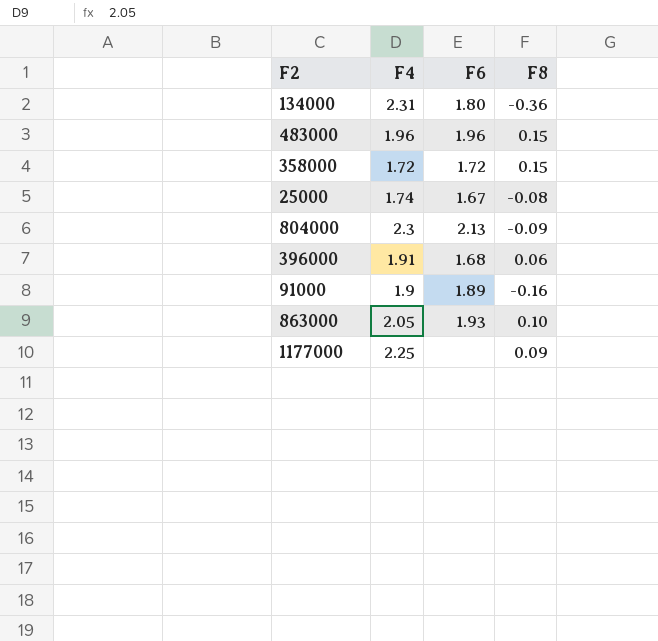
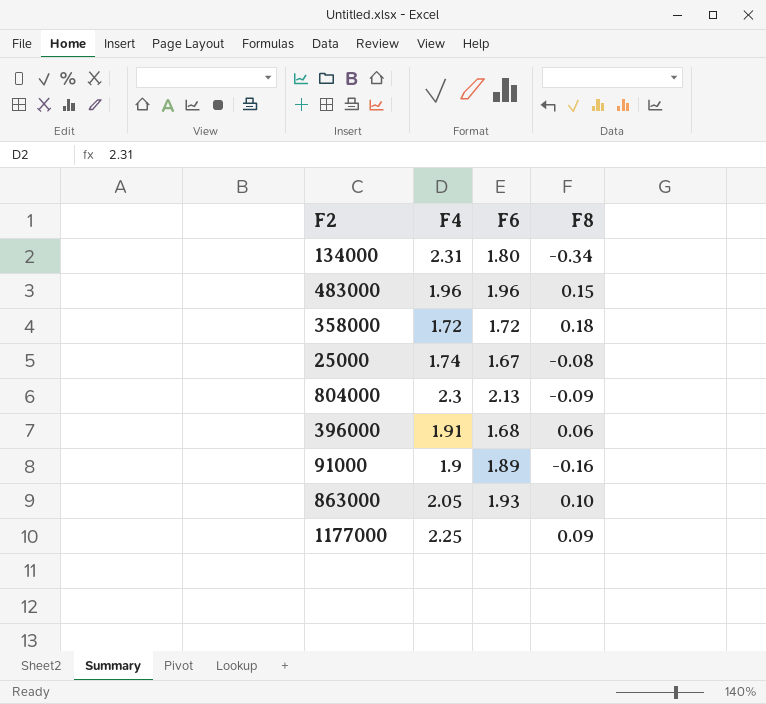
134000 | F8: -0.36 -> -0.34
358000 | F8: 0.15 -> 0.18

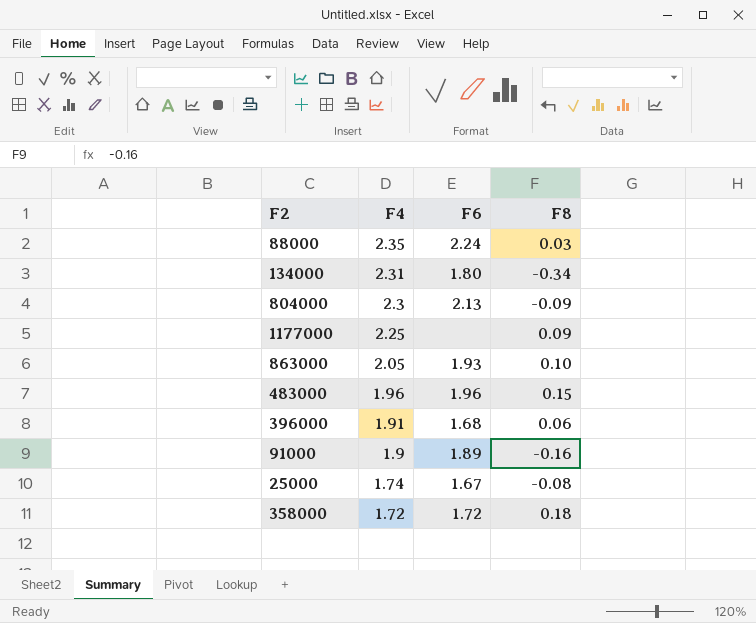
row order: none -> F4 descending
row 88000: none -> 2.35 | 2.24 | 0.03

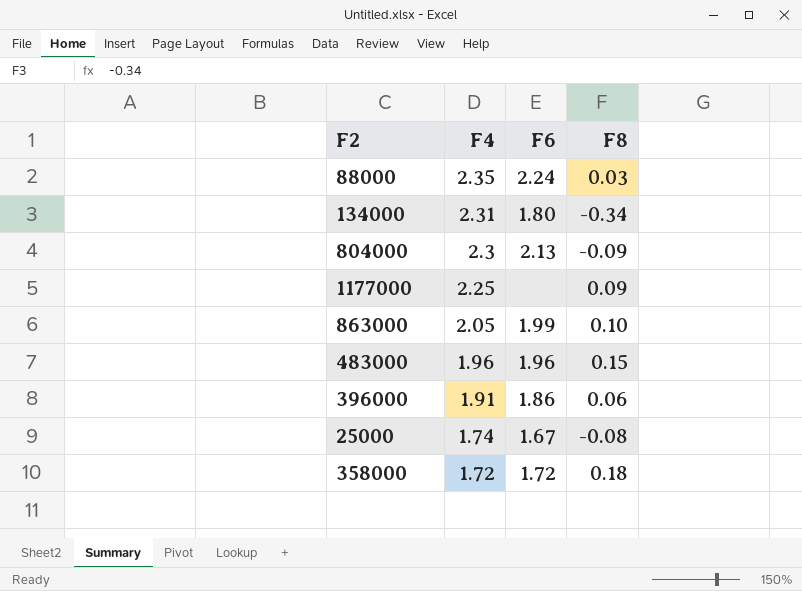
row 91000: 1.9 | 1.89 | -0.16 -> none
863000 | F6: 1.93 -> 1.99
396000 | F6: 1.68 -> 1.86

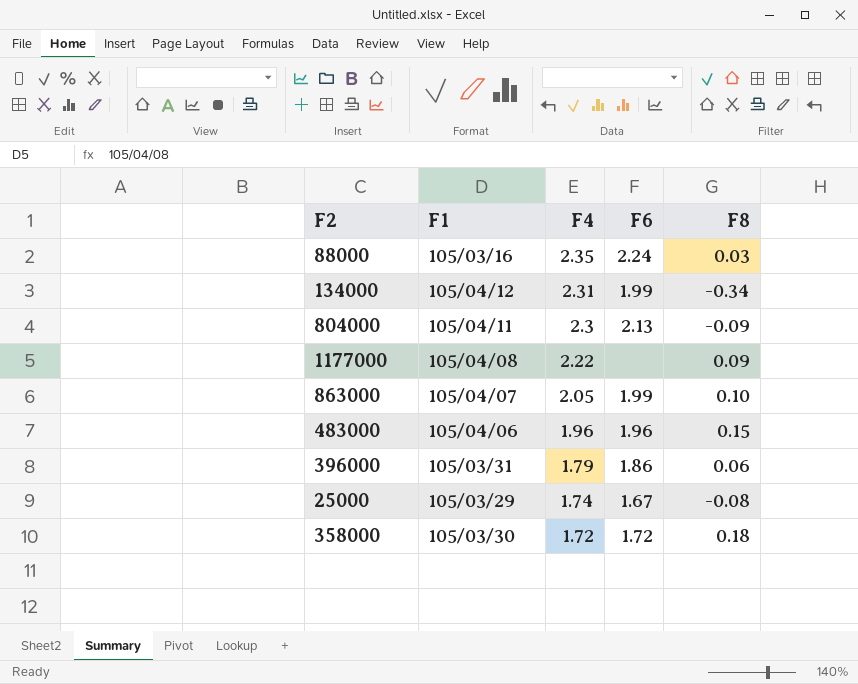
column F1 | position: none -> 2
134000 | F6: 1.80 -> 1.99
1177000 | F4: 2.25 -> 2.22
396000 | F4: 1.91 -> 1.79

